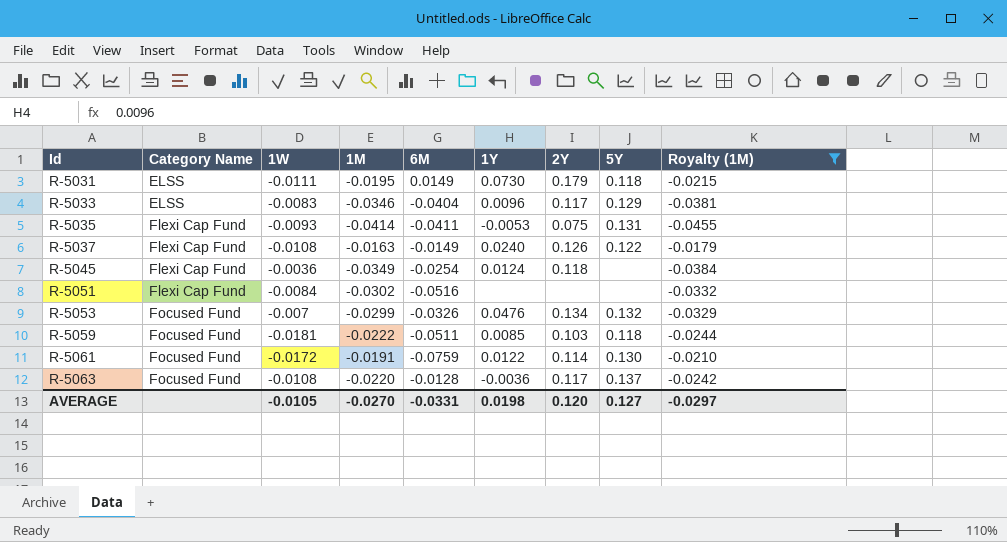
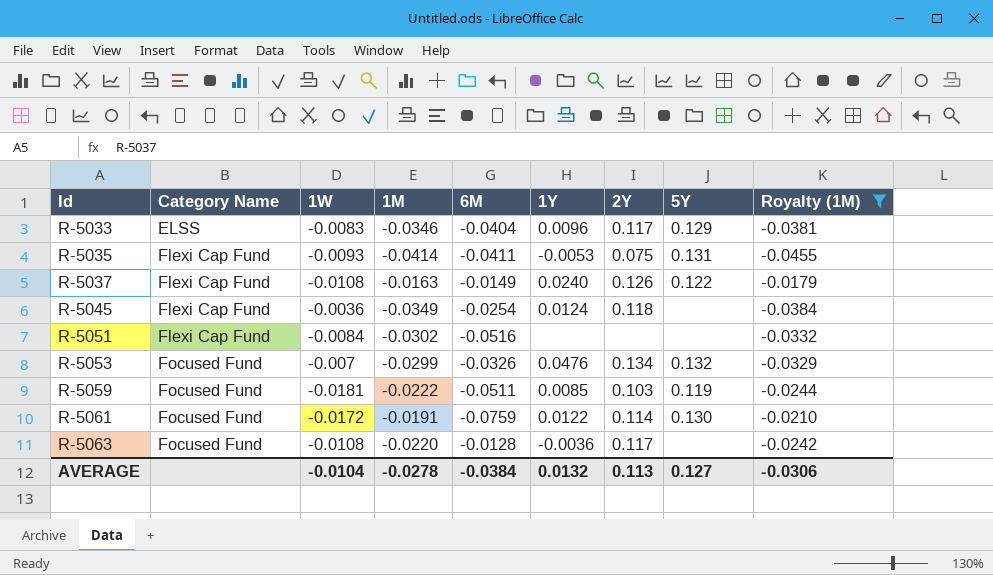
row R-5031: ELSS | -0.0111 | -0.0195 | 0.0149 | 0.0730 | 0.179 | 0.118 | -0.0215 -> none
R-5059 | 5Y: 0.118 -> 0.119
R-5063 | 5Y: 0.137 -> none
AVERAGE | 1W: -0.0105 -> -0.0104
AVERAGE | 1M: -0.0270 -> -0.0278
AVERAGE | 6M: -0.0331 -> -0.0384
AVERAGE | 1Y: 0.0198 -> 0.0132
AVERAGE | 2Y: 0.120 -> 0.113
AVERAGE | Royalty (1M): -0.0297 -> -0.0306

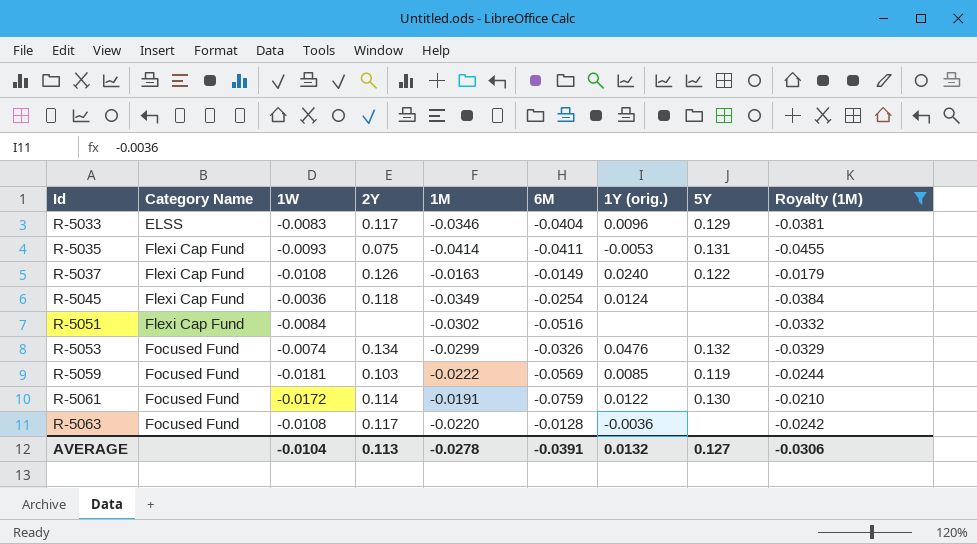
column 2Y | position: 7 -> 4
column name: 1Y -> 1Y (orig.)
R-5053 | 1W: -0.007 -> -0.0074
R-5059 | 6M: -0.0511 -> -0.0569
AVERAGE | 6M: -0.0384 -> -0.0391

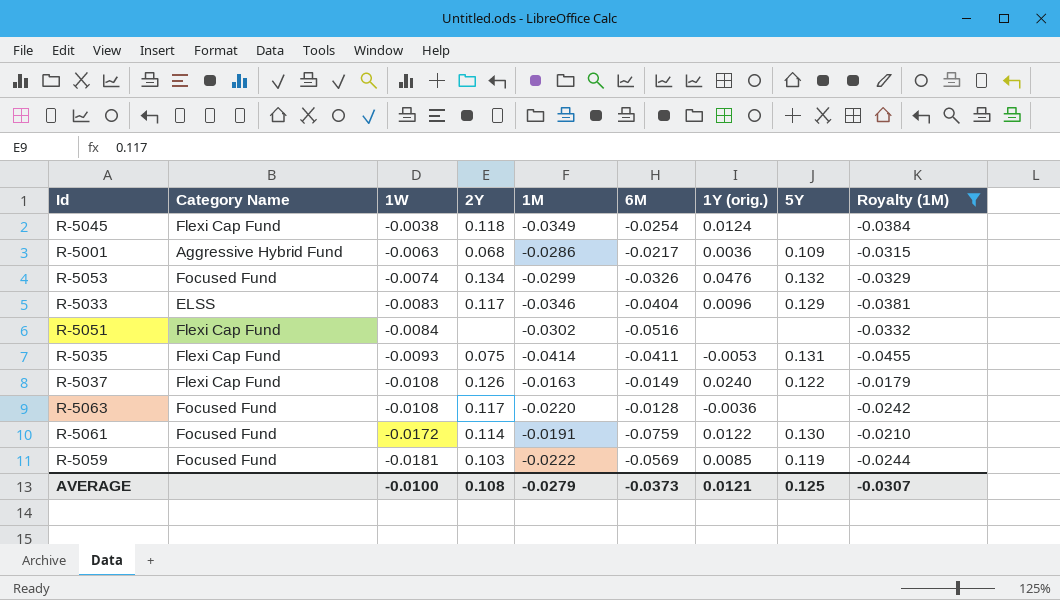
row order: Id ascending -> 1W descending
R-5045 | 1W: -0.0036 -> -0.0038
row R-5001: none -> Aggressive Hybrid Fund | -0.0063 | 0.068 | -0.0286 | -0.0217 | 0.0036 | 0.109 | -0.0315
AVERAGE | 1W: -0.0104 -> -0.0100
AVERAGE | 2Y: 0.113 -> 0.108
AVERAGE | 1M: -0.0278 -> -0.0279
AVERAGE | 6M: -0.0391 -> -0.0373
AVERAGE | 1Y (orig.): 0.0132 -> 0.0121
AVERAGE | 5Y: 0.127 -> 0.125
AVERAGE | Royalty (1M): -0.0306 -> -0.0307

